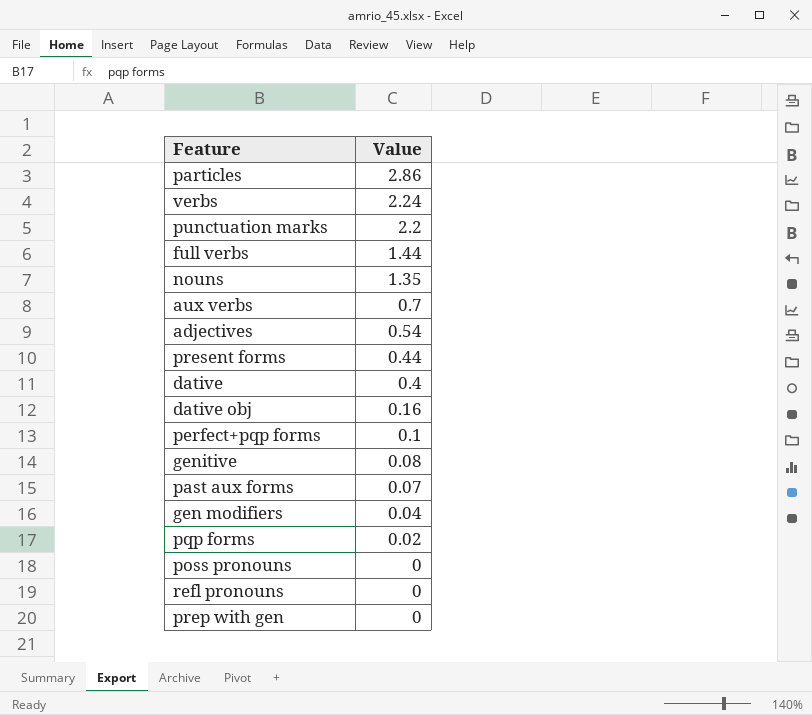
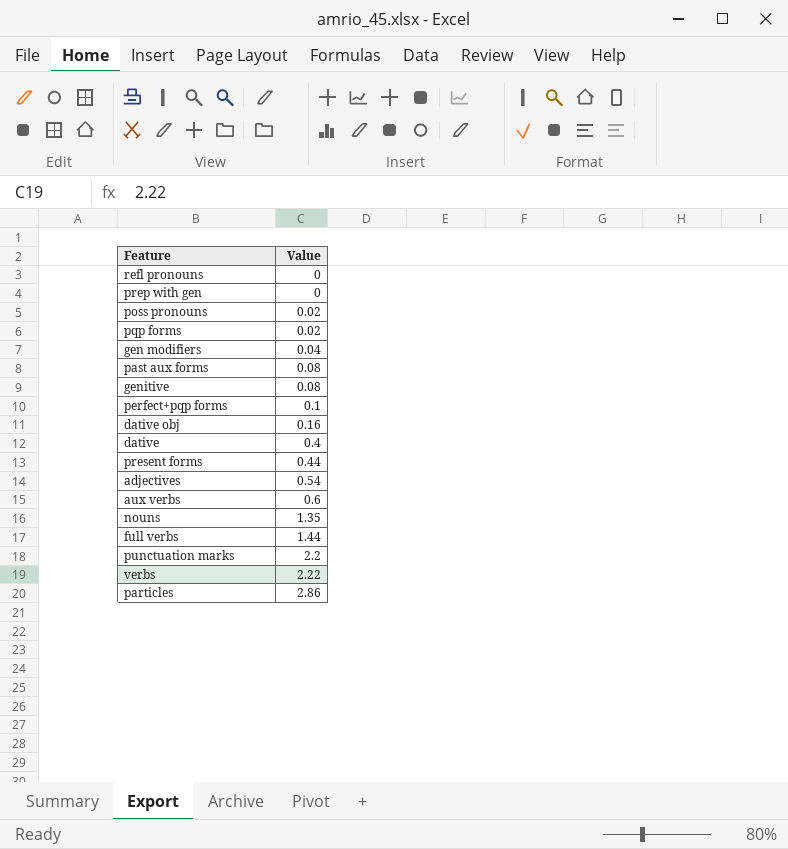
row order: Value descending -> Value ascending
poss pronouns | Value: 0 -> 0.02
past aux forms | Value: 0.07 -> 0.08
aux verbs | Value: 0.7 -> 0.6
verbs | Value: 2.24 -> 2.22

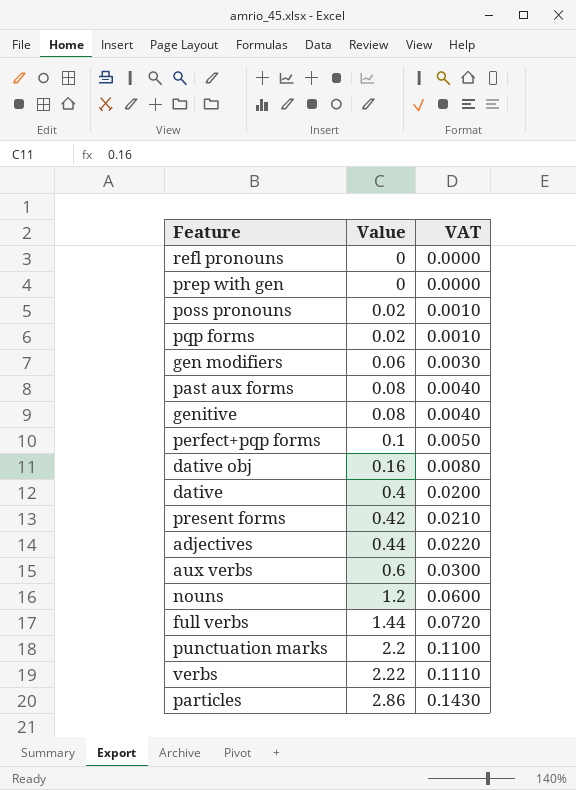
column VAT | formula: none -> [Value] * 0.05
gen modifiers | Value: 0.04 -> 0.06
present forms | Value: 0.44 -> 0.42
adjectives | Value: 0.54 -> 0.44
nouns | Value: 1.35 -> 1.2

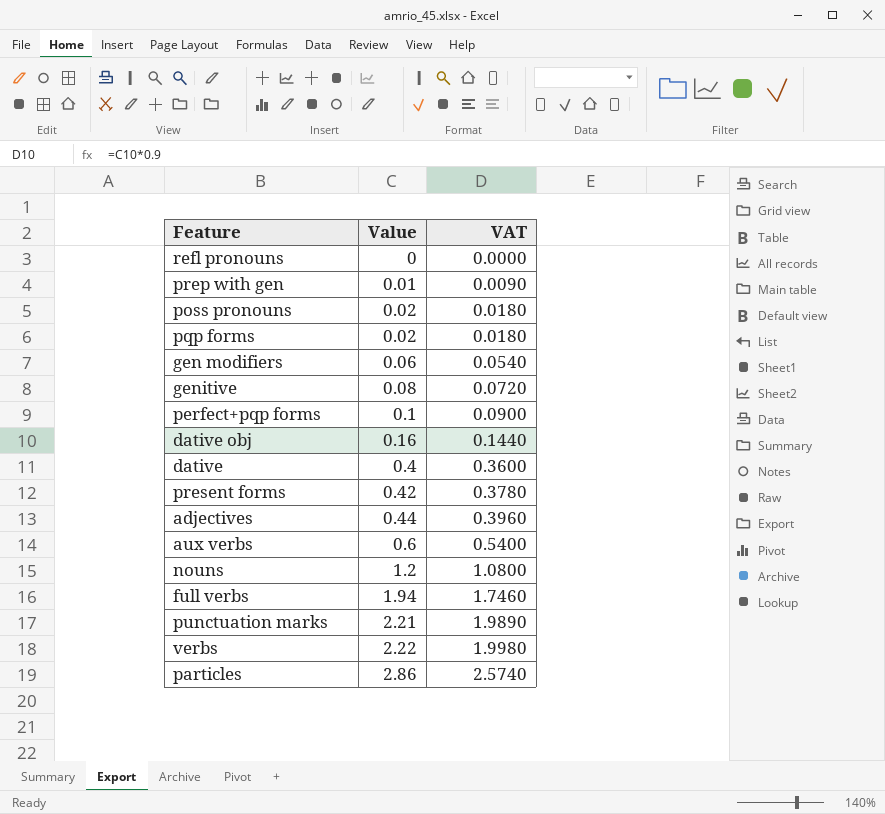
column VAT | formula: [Value] * 0.05 -> [Value] * 0.9
row past aux forms: 0.08 | 0.0040 -> none
prep with gen | Value: 0 -> 0.01
full verbs | Value: 1.44 -> 1.94
punctuation marks | Value: 2.2 -> 2.21

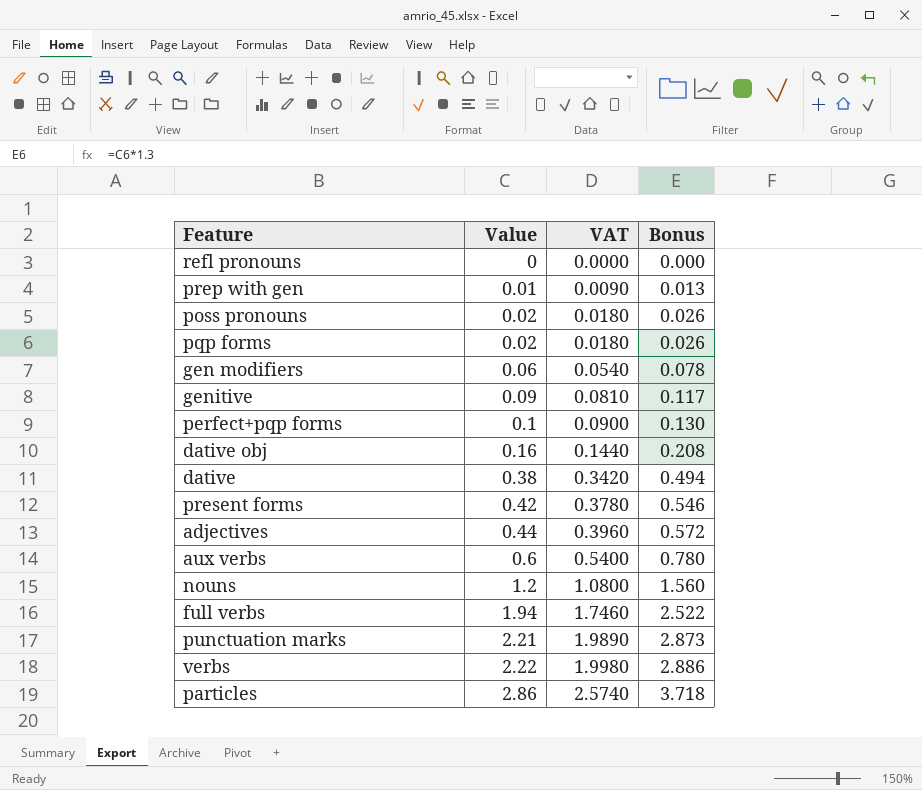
column Bonus | formula: none -> [Value] * 1.3
genitive | Value: 0.08 -> 0.09
genitive | VAT: 0.0720 -> 0.0810
dative | Value: 0.4 -> 0.38
dative | VAT: 0.3600 -> 0.3420

